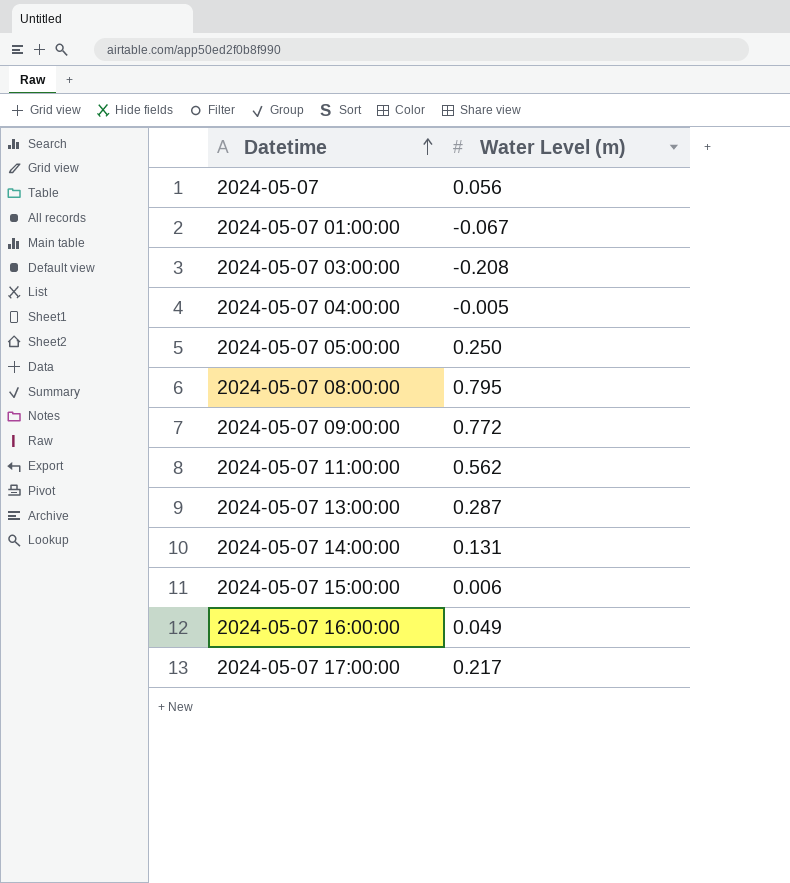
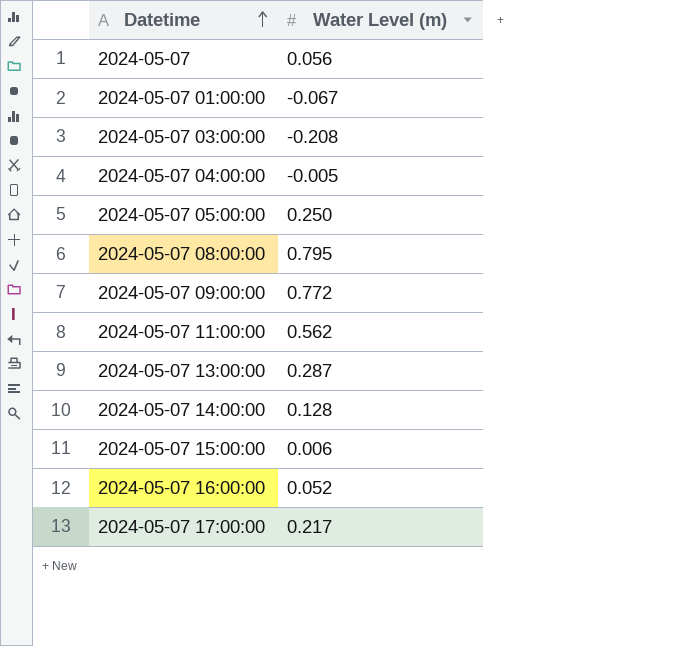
2024-05-07 14:00:00 | Water Level (m): 0.131 -> 0.128
2024-05-07 16:00:00 | Water Level (m): 0.049 -> 0.052

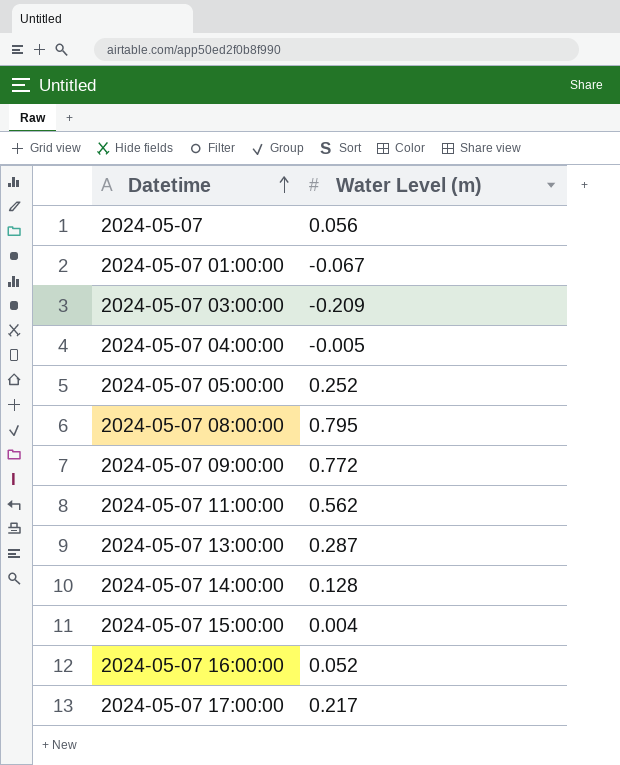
2024-05-07 03:00:00 | Water Level (m): -0.208 -> -0.209
2024-05-07 05:00:00 | Water Level (m): 0.250 -> 0.252
2024-05-07 15:00:00 | Water Level (m): 0.006 -> 0.004

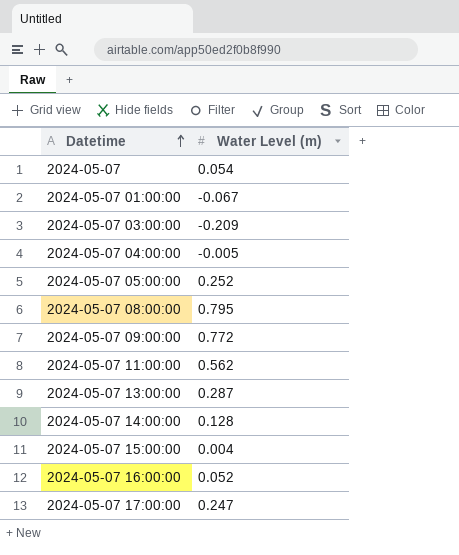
2024-05-07 | Water Level (m): 0.056 -> 0.054
2024-05-07 17:00:00 | Water Level (m): 0.217 -> 0.247

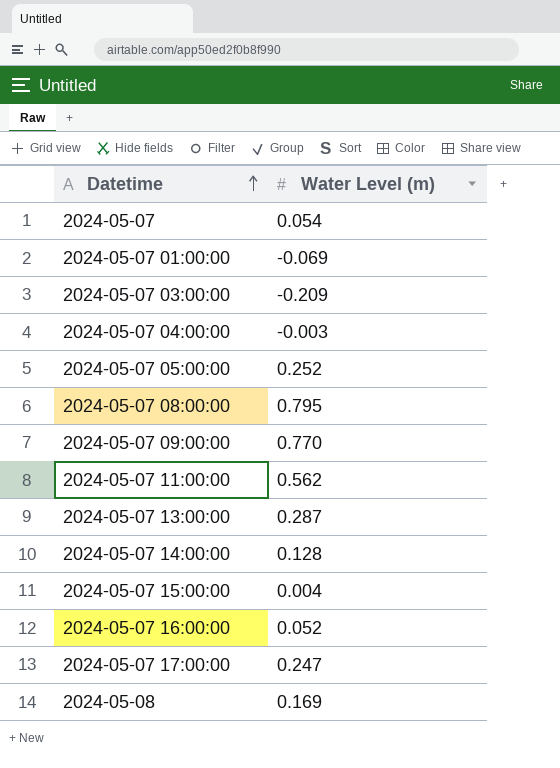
2024-05-07 01:00:00 | Water Level (m): -0.067 -> -0.069
2024-05-07 04:00:00 | Water Level (m): -0.005 -> -0.003
2024-05-07 09:00:00 | Water Level (m): 0.772 -> 0.770
row 2024-05-08: none -> 0.169

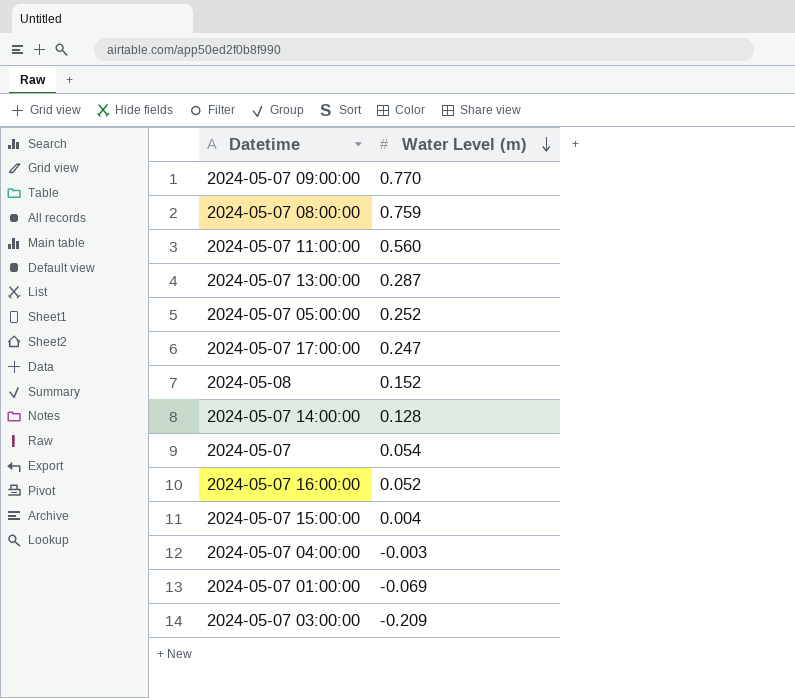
row order: Datetime ascending -> Water Level (m) descending
2024-05-07 08:00:00 | Water Level (m): 0.795 -> 0.759
2024-05-07 11:00:00 | Water Level (m): 0.562 -> 0.560
2024-05-08 | Water Level (m): 0.169 -> 0.152

